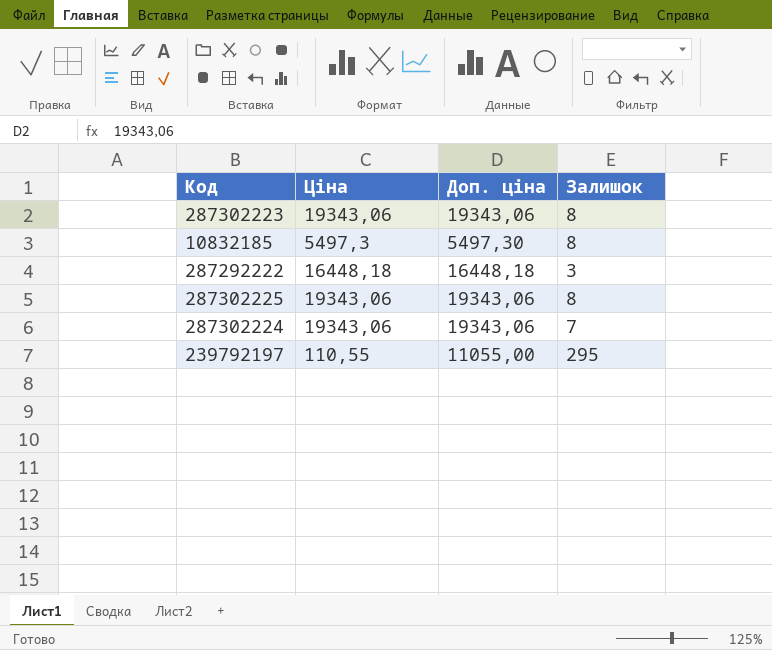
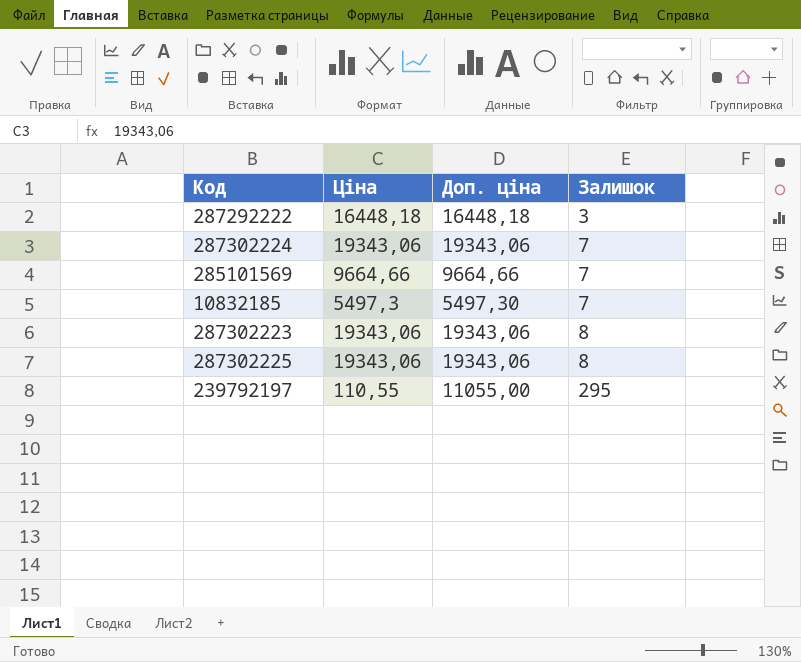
row order: none -> Залишок ascending
row 285101569: none -> 9664,66 | 9664,66 | 7
10832185 | Залишок: 8 -> 7

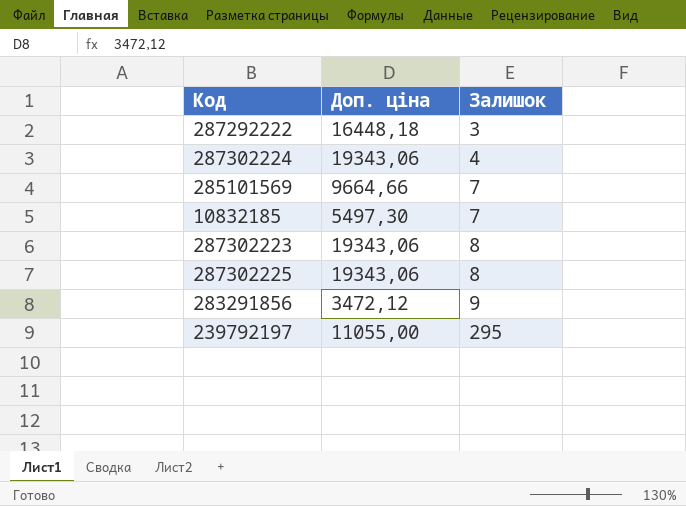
column Ціна | position: 2 -> none
287302224 | Залишок: 7 -> 4
row 283291856: none -> 3472,12 | 9

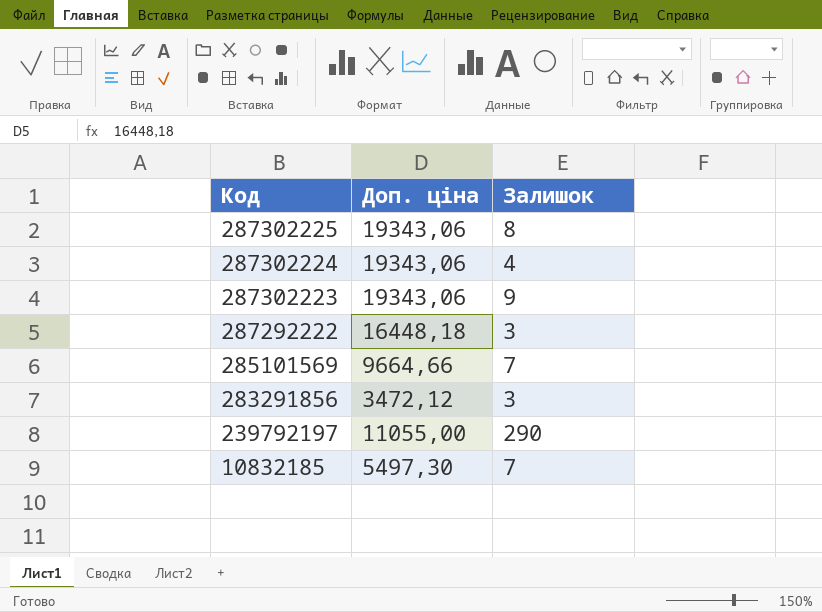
row order: Залишок ascending -> Код descending
287302223 | Залишок: 8 -> 9
283291856 | Залишок: 9 -> 3
239792197 | Залишок: 295 -> 290

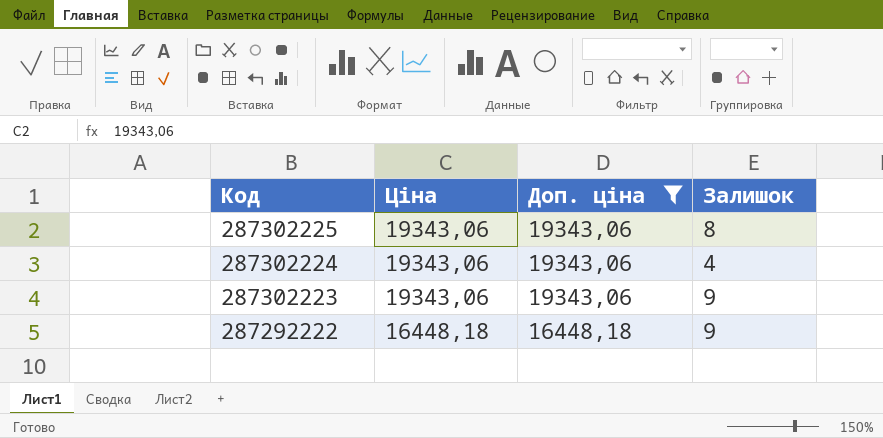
filter: none -> Доп. ціна >= 16448,18
column Ціна | position: none -> 2
287292222 | Залишок: 3 -> 9

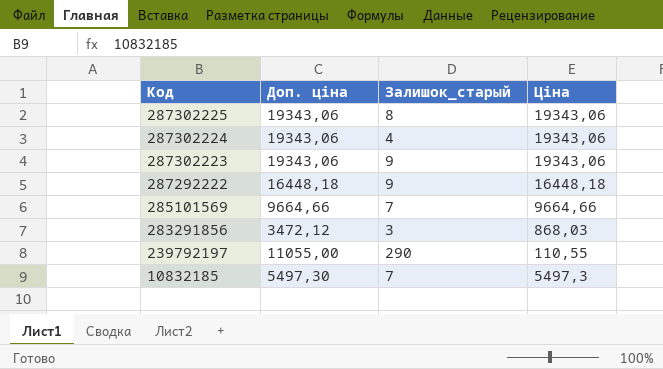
filter: Доп. ціна >= 16448,18 -> none
column name: Залишок -> Залишок_старый
column Ціна | position: 2 -> 4

